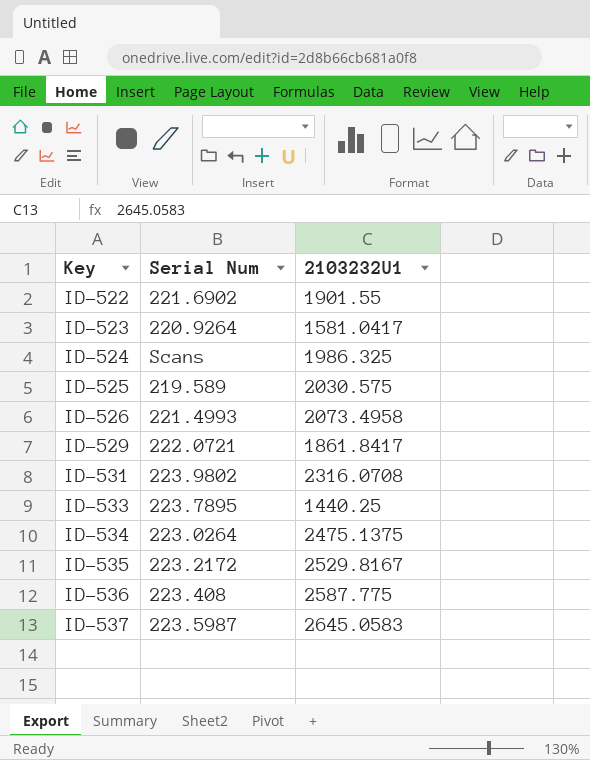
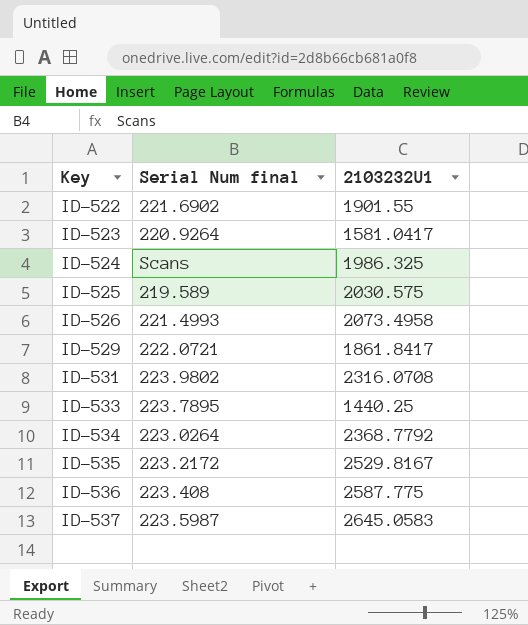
column name: Serial Num -> Serial Num final
ID-534 | 2103232U1: 2475.1375 -> 2368.7792

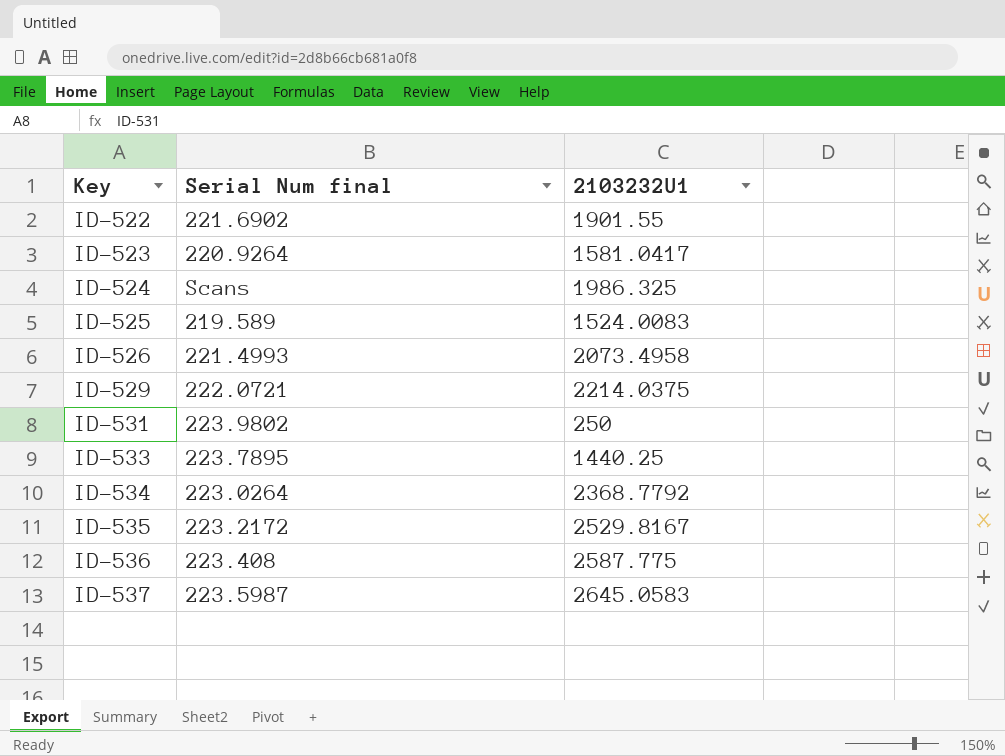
ID-525 | 2103232U1: 2030.575 -> 1524.0083
ID-529 | 2103232U1: 1861.8417 -> 2214.0375
ID-531 | 2103232U1: 2316.0708 -> 250

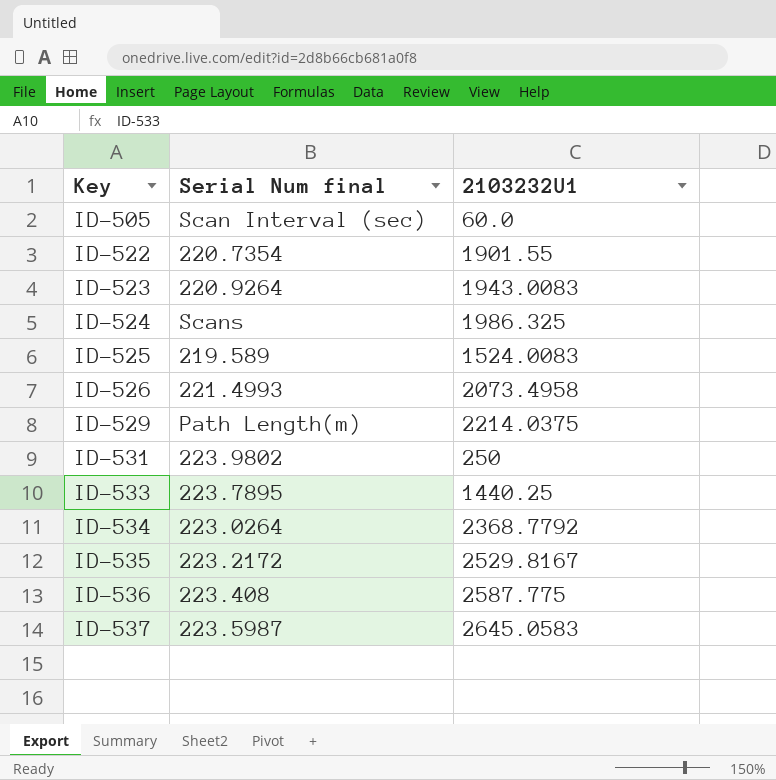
row ID-505: none -> Scan Interval (sec) | 60.0
ID-522 | Serial Num final: 221.6902 -> 220.7354
ID-523 | 2103232U1: 1581.0417 -> 1943.0083
ID-529 | Serial Num final: 222.0721 -> Path Length(m)

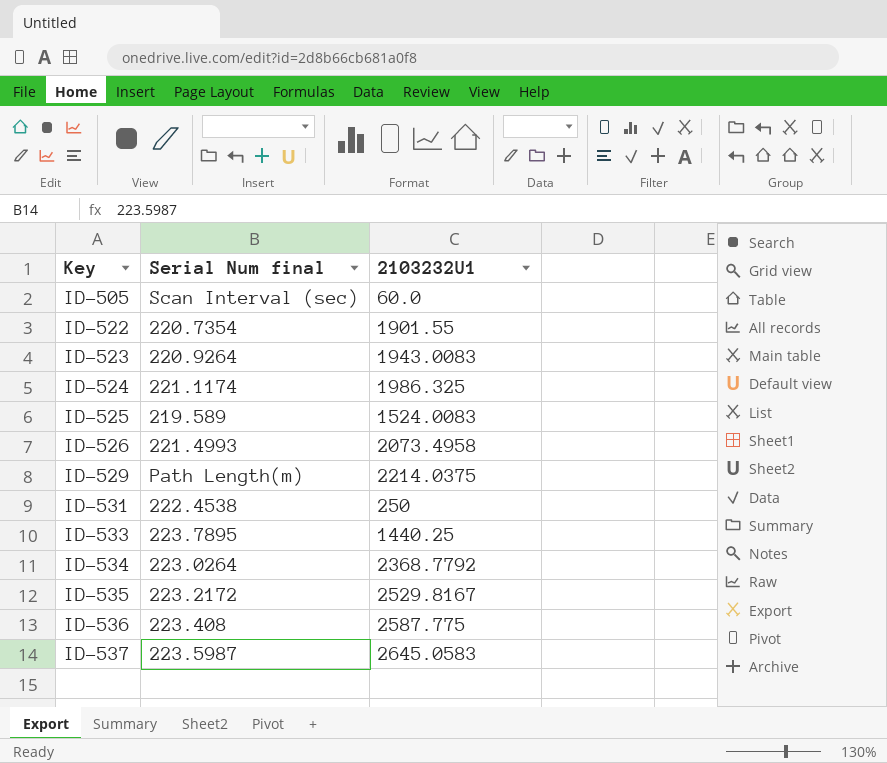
ID-524 | Serial Num final: Scans -> 221.1174
ID-531 | Serial Num final: 223.9802 -> 222.4538

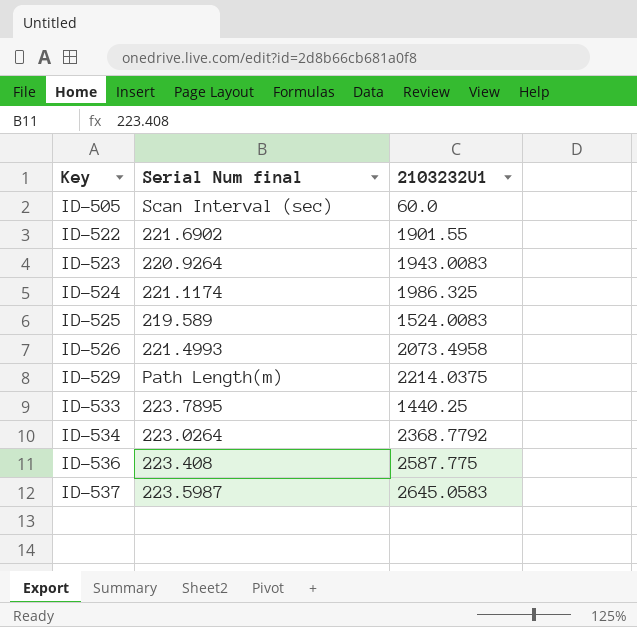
row ID-531: 222.4538 | 250 -> none
row ID-535: 223.2172 | 2529.8167 -> none
ID-522 | Serial Num final: 220.7354 -> 221.6902

